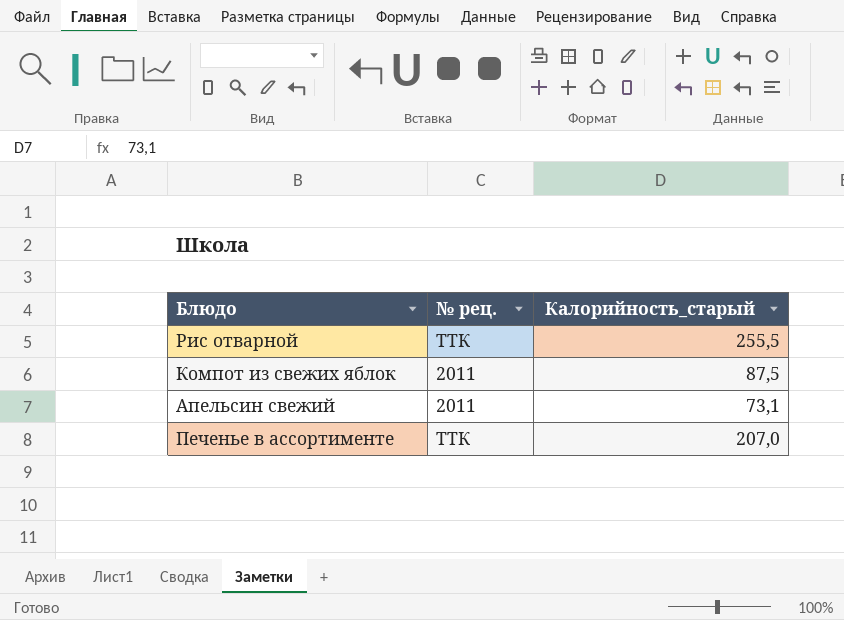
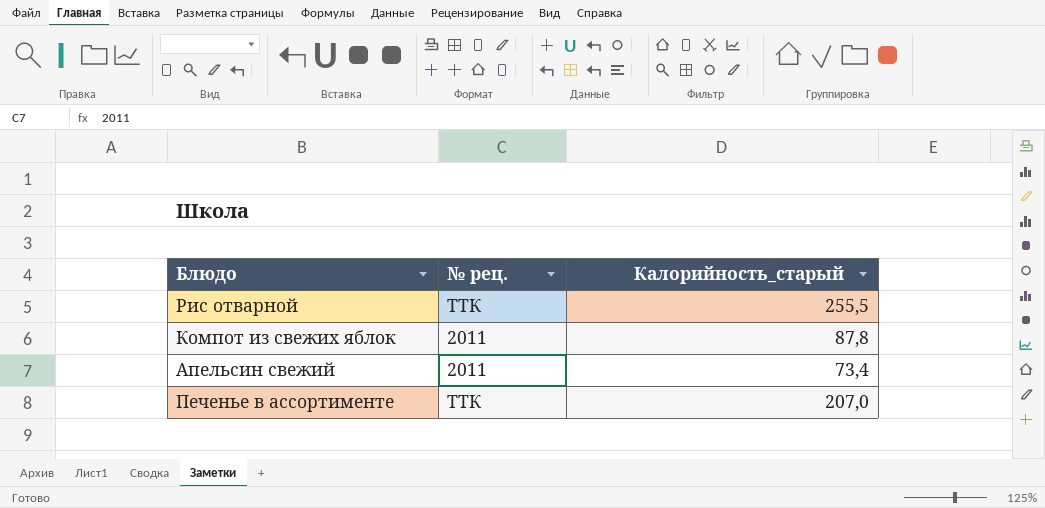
Компот из свежих яблок | Калорийность_старый: 87,5 -> 87,8
Апельсин свежий | Калорийность_старый: 73,1 -> 73,4

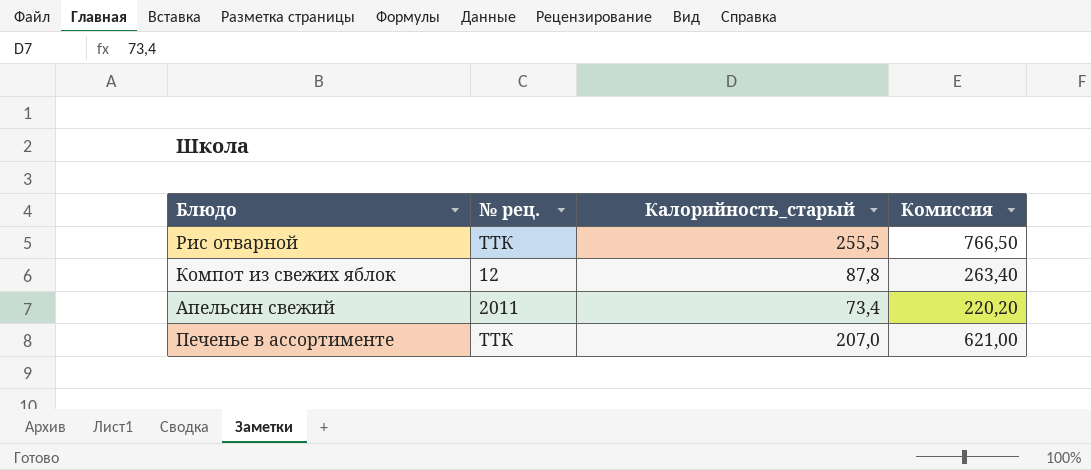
column Комиссия | formula: none -> [Калорийность_старый] * 3
Компот из свежих яблок | № рец.: 2011 -> 12

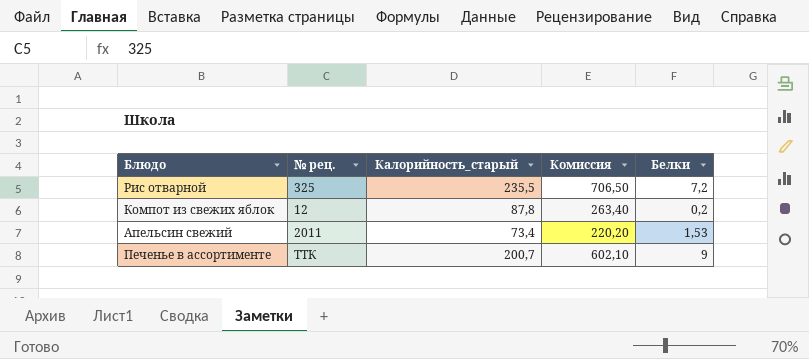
column Белки | position: none -> 5
Рис отварной | № рец.: ТТК -> 325
Рис отварной | Калорийность_старый: 255,5 -> 235,5
Рис отварной | Комиссия: 766,50 -> 706,50
Печенье в ассортименте | Калорийность_старый: 207,0 -> 200,7
Печенье в ассортименте | Комиссия: 621,00 -> 602,10

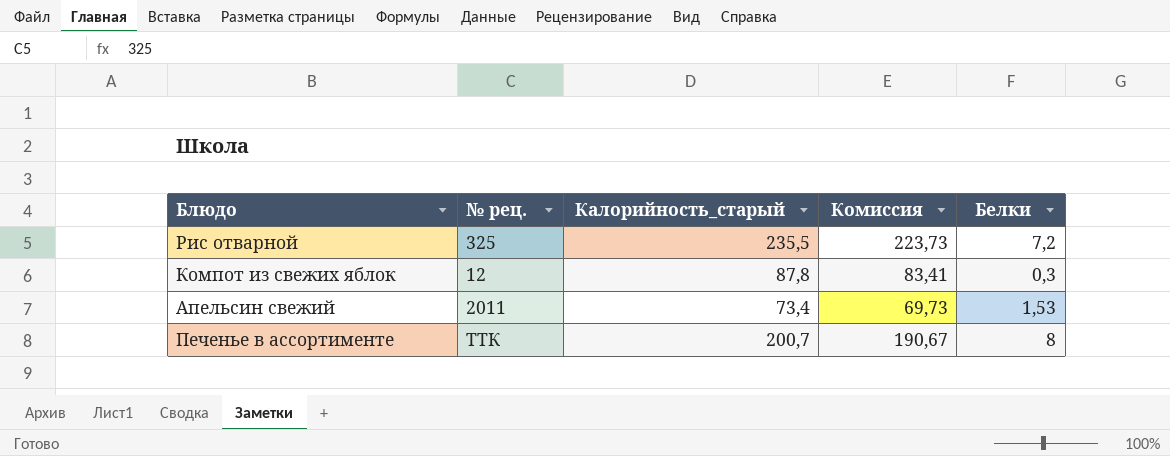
column Комиссия | formula: [Калорийность_старый] * 3 -> [Калорийность_старый] * 0,95
Компот из свежих яблок | Белки: 0,2 -> 0,3
Печенье в ассортименте | Белки: 9 -> 8

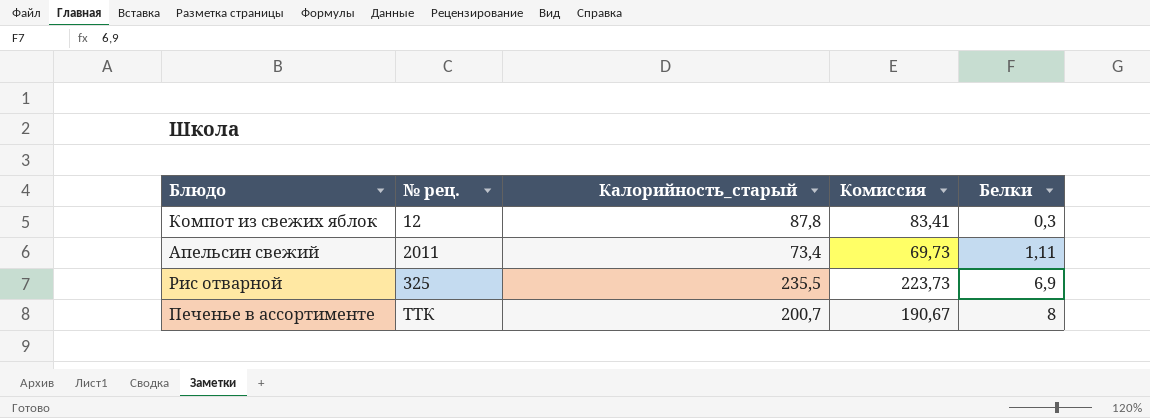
row order: none -> Белки ascending
Апельсин свежий | Белки: 1,53 -> 1,11
Рис отварной | Белки: 7,2 -> 6,9

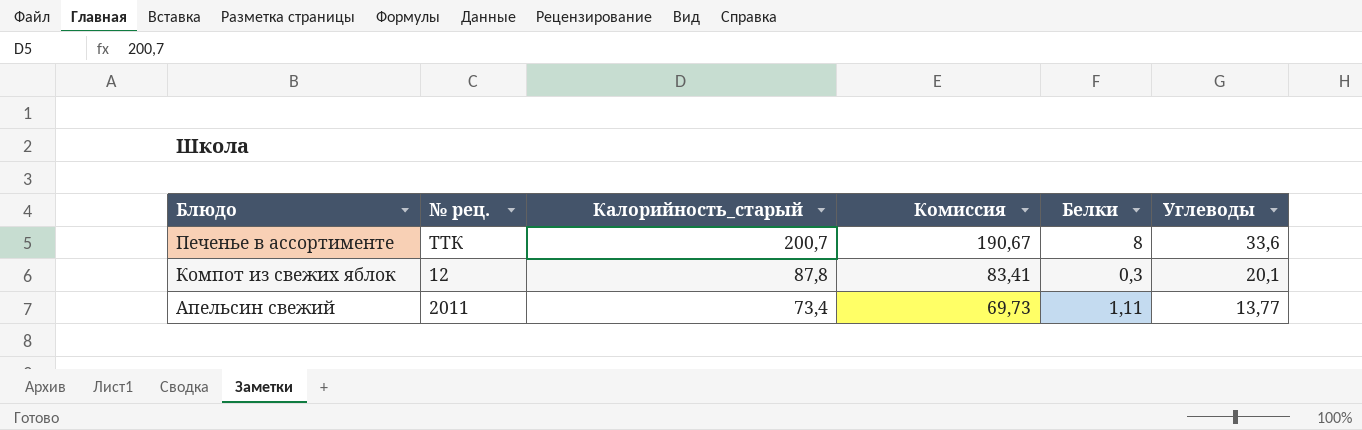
row order: Белки ascending -> Блюдо descending
column Углеводы | position: none -> 6
row Рис отварной: 325 | 235,5 | 223,73 | 6,9 -> none

